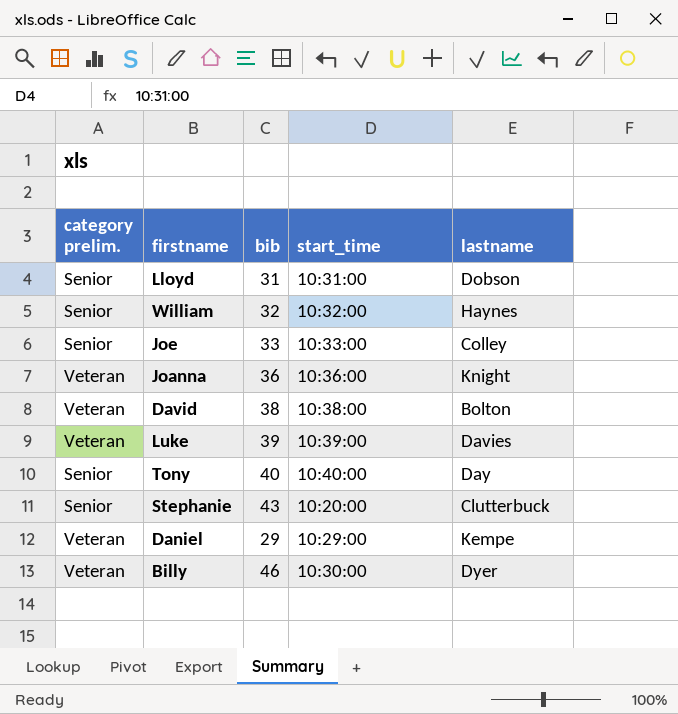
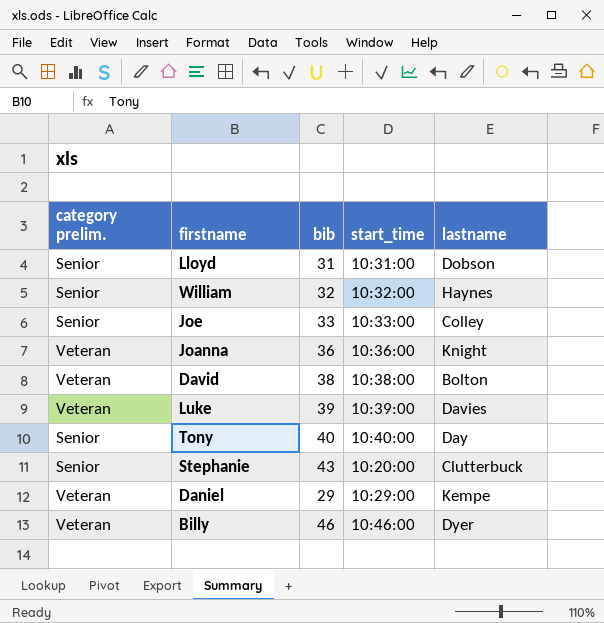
Billy | start_time: 10:30:00 -> 10:46:00

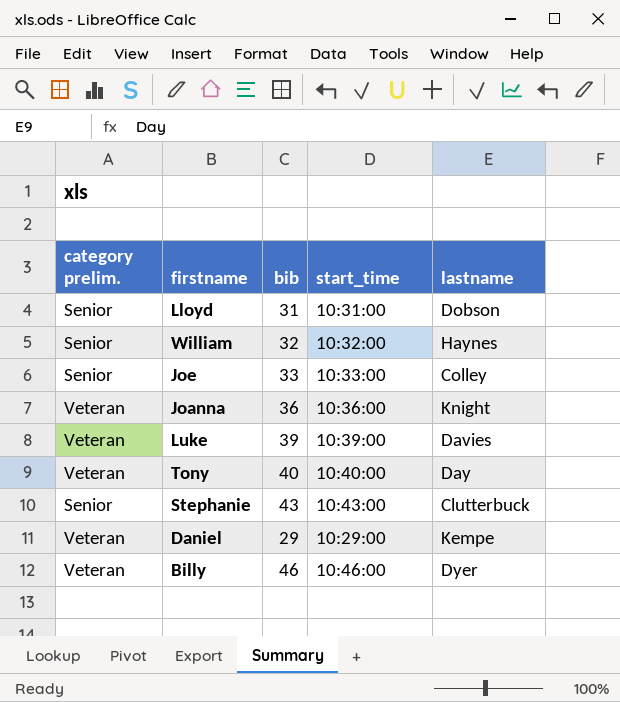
row David: Veteran | 38 | 10:38:00 | Bolton -> none
Tony | category prelim.: Senior -> Veteran
Stephanie | start_time: 10:20:00 -> 10:43:00

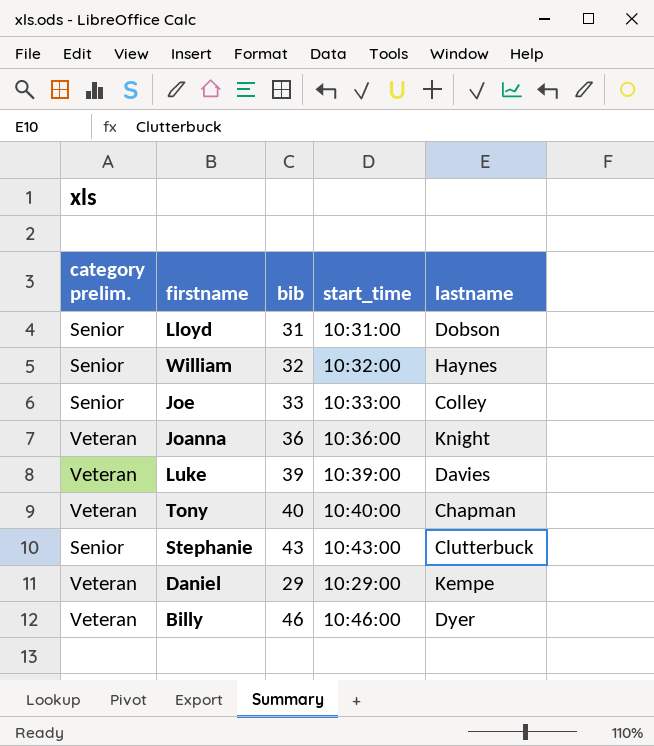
Tony | lastname: Day -> Chapman

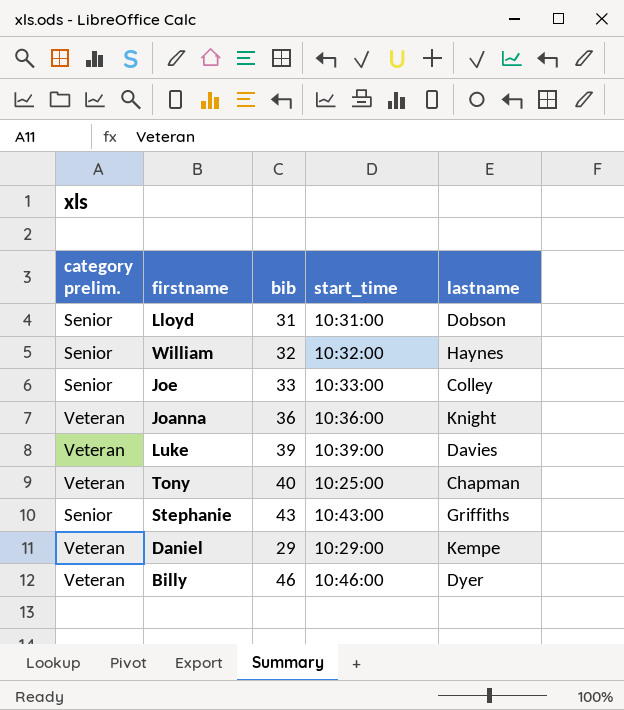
Tony | start_time: 10:40:00 -> 10:25:00
Stephanie | lastname: Clutterbuck -> Griffiths

